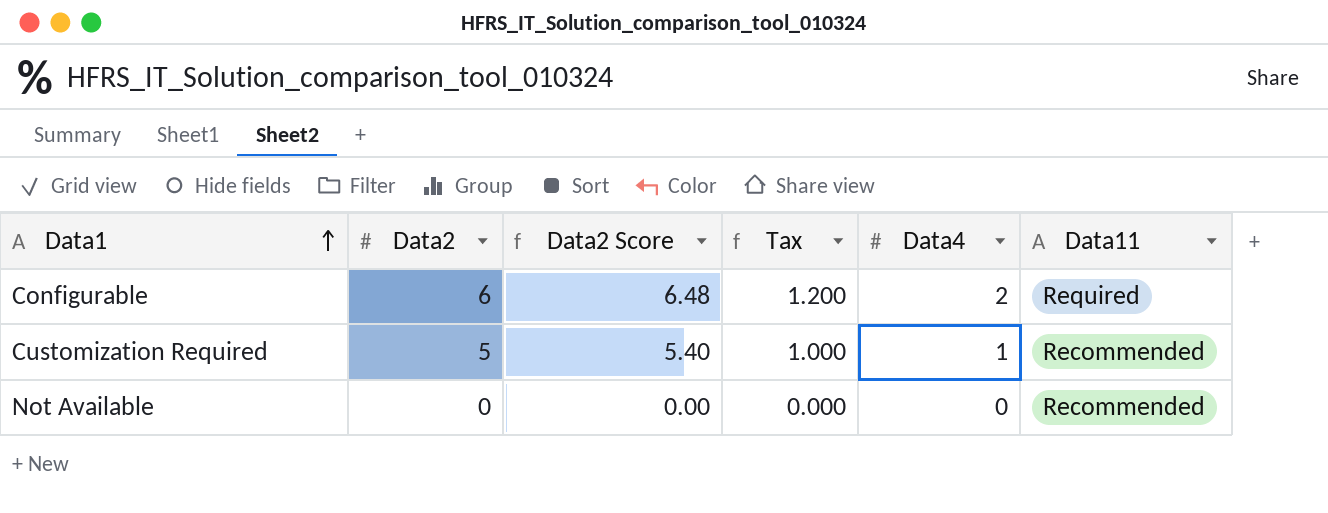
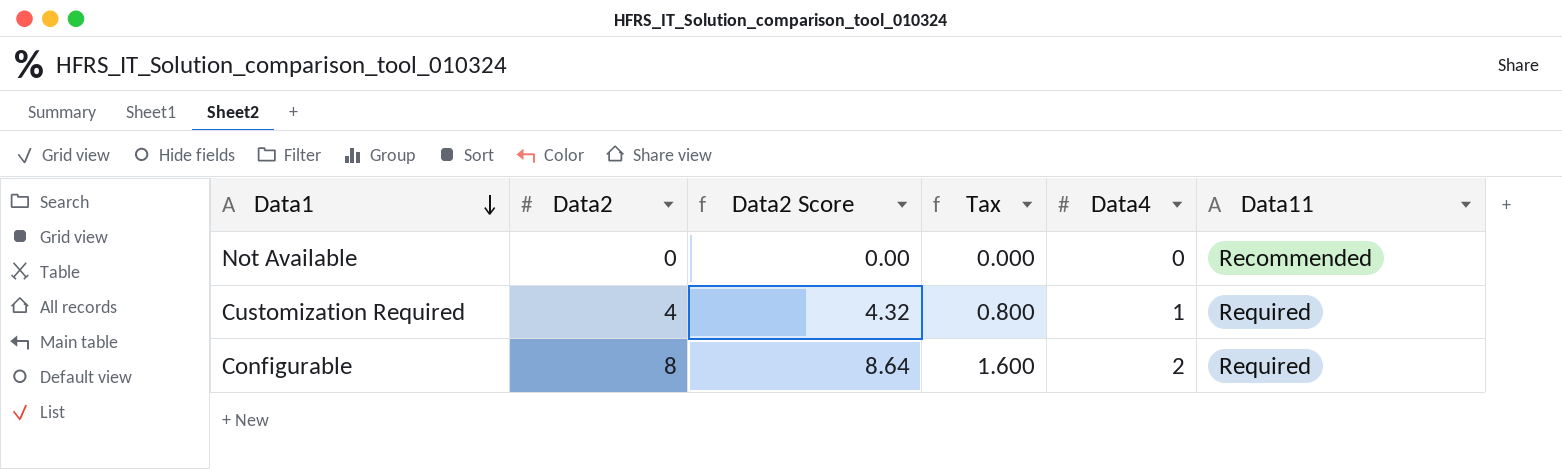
row order: Data1 ascending -> Data1 descending
Customization Required | Data2: 5 -> 4
Customization Required | Data2 Score: 5.40 -> 4.32
Customization Required | Tax: 1.000 -> 0.800
Customization Required | Data11: Recommended -> Required
Configurable | Data2: 6 -> 8
Configurable | Data2 Score: 6.48 -> 8.64
Configurable | Tax: 1.200 -> 1.600

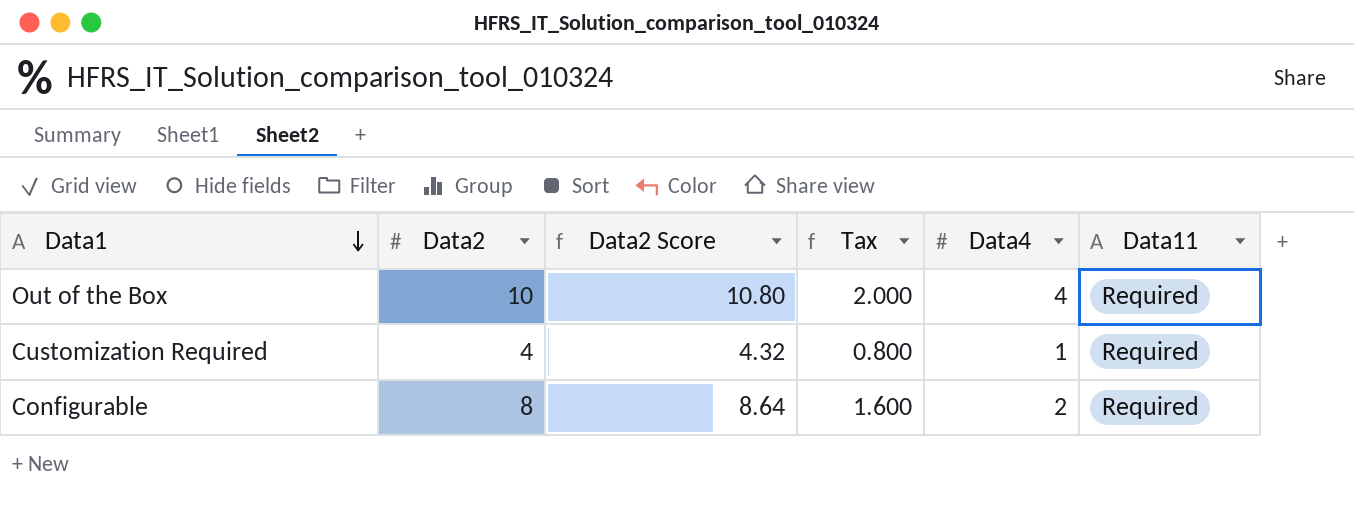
row Not Available: 0 | 0.00 | 0.000 | 0 | Recommended -> none
row Out of the Box: none -> 10 | 10.80 | 2.000 | 4 | Required

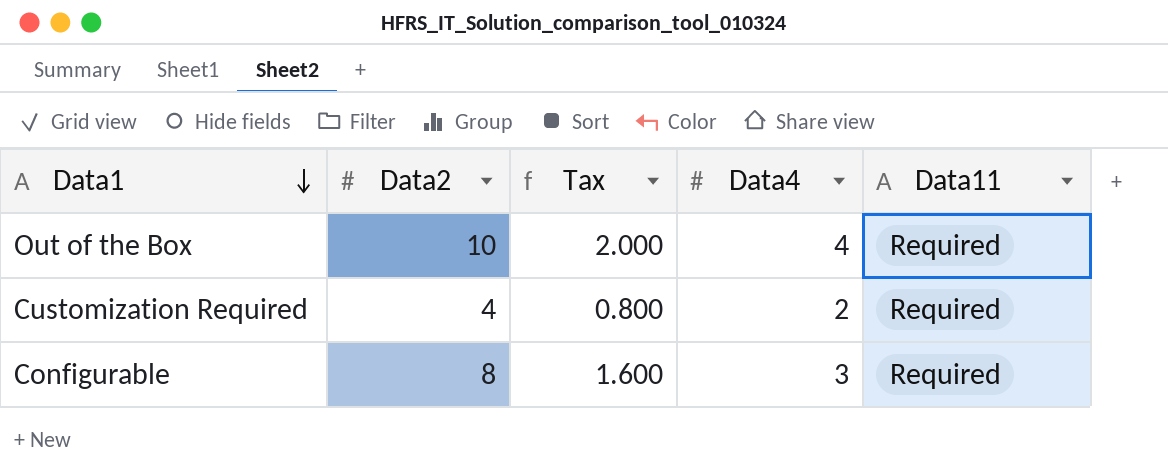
column Data2 Score | formula: [Data2] * 1.08 -> none
Customization Required | Data4: 1 -> 2
Configurable | Data4: 2 -> 3

